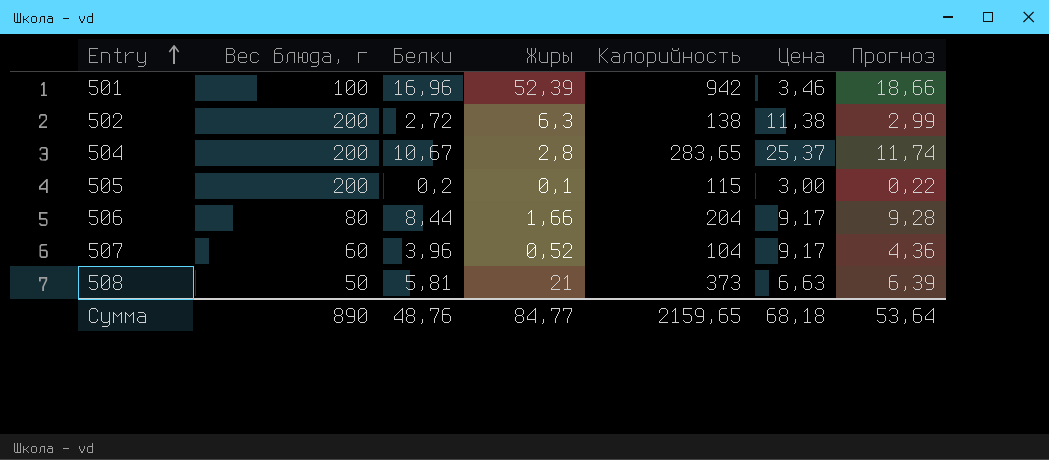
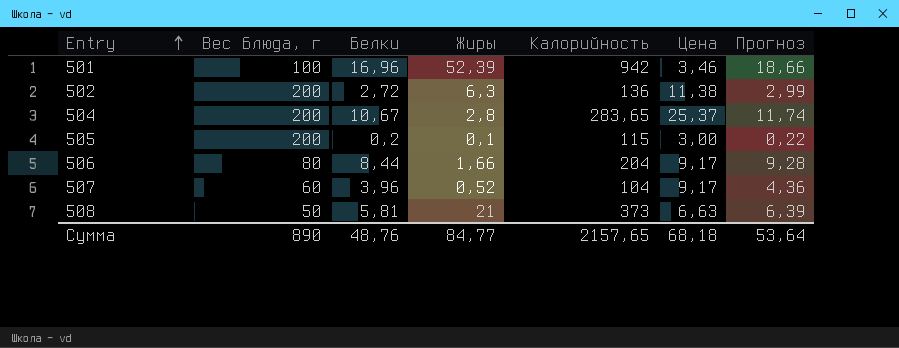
502 | Калорийность: 138 -> 136
Сумма | Калорийность: 2159,65 -> 2157,65

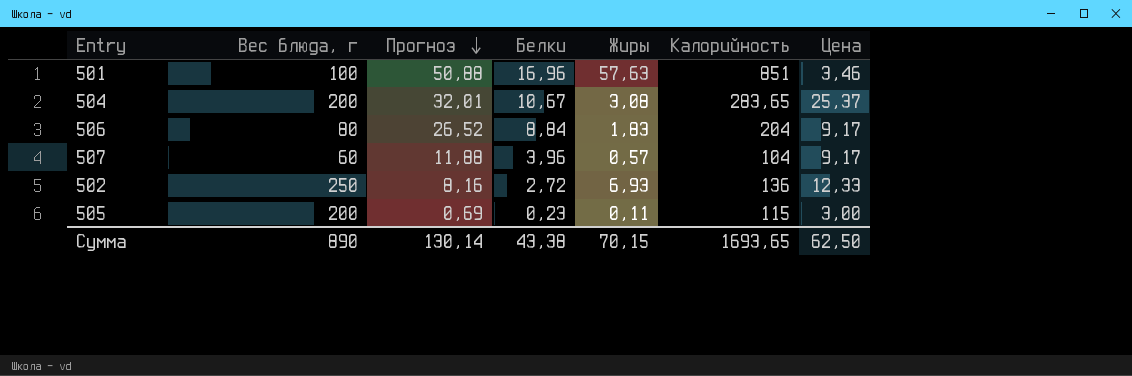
row order: Entry ascending -> Прогноз descending
column Прогноз | formula: [Белки] * 1,1 -> [Белки] * 3
column Прогноз | position: 7 -> 3
row 508: 50 | 5,81 | 21 | 373 | 6,63 | 6,39 -> none
501 | Жиры: 52,39 -> 57,63
501 | Калорийность: 942 -> 851
504 | Жиры: 2,8 -> 3,08
506 | Белки: 8,44 -> 8,84
506 | Жиры: 1,66 -> 1,83
507 | Жиры: 0,52 -> 0,57
502 | Вес блюда, г: 200 -> 250
502 | Жиры: 6,3 -> 6,93
502 | Цена: 11,38 -> 12,33
505 | Белки: 0,2 -> 0,23
505 | Жиры: 0,1 -> 0,11
Сумма | Прогноз: 53,64 -> 130,14
Сумма | Белки: 48,76 -> 43,38
Сумма | Жиры: 84,77 -> 70,15
Сумма | Калорийность: 2157,65 -> 1693,65
Сумма | Цена: 68,18 -> 62,50

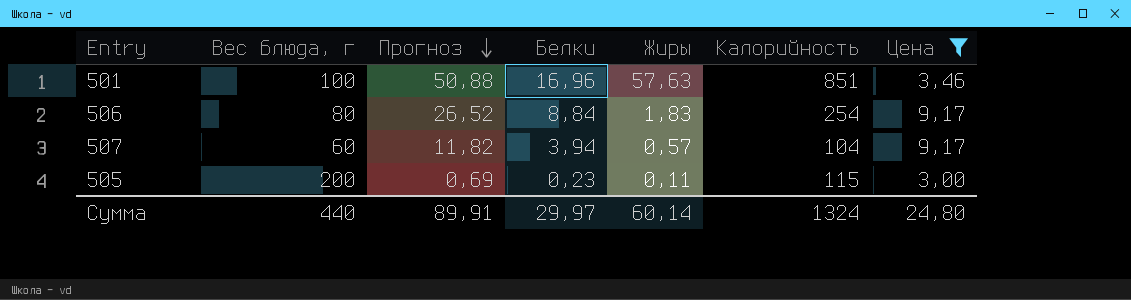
filter: none -> Цена <= 9,17
506 | Калорийность: 204 -> 254
507 | Прогноз: 11,88 -> 11,82
507 | Белки: 3,96 -> 3,94
Сумма | Вес блюда, г: 890 -> 440
Сумма | Прогноз: 130,14 -> 89,91
Сумма | Белки: 43,38 -> 29,97
Сумма | Жиры: 70,15 -> 60,14
Сумма | Калорийность: 1693,65 -> 1324
Сумма | Цена: 62,50 -> 24,80

